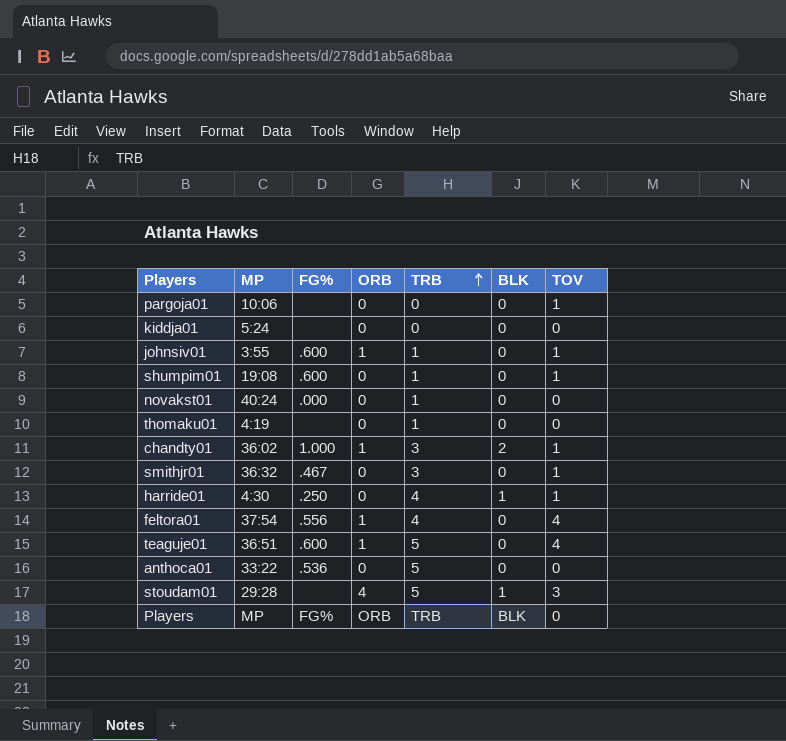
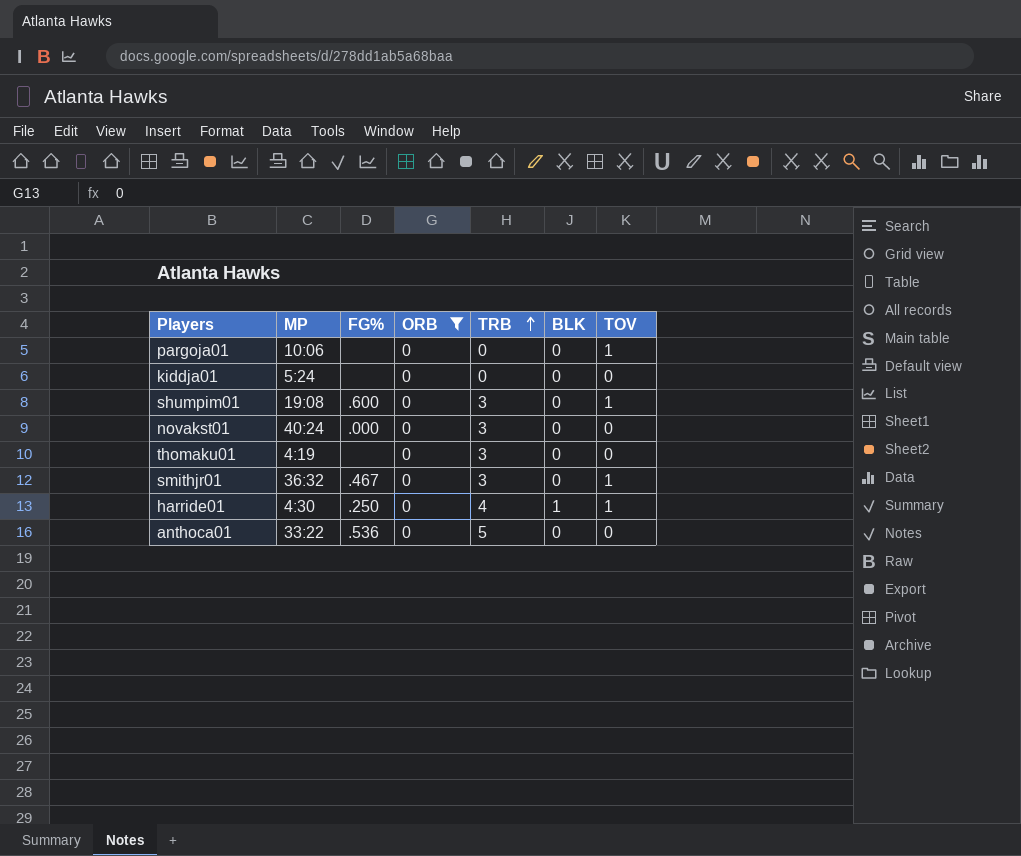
filter: none -> ORB = 0
shumpim01 | TRB: 1 -> 3
novakst01 | TRB: 1 -> 3
thomaku01 | TRB: 1 -> 3

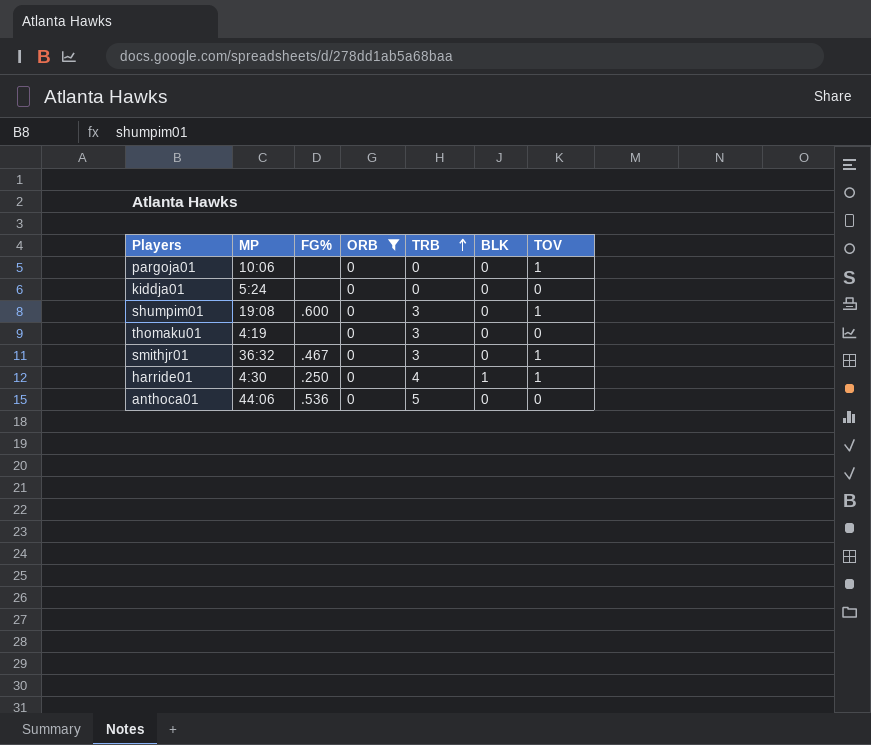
row novakst01: 40:24 | .000 | 0 | 3 | 0 | 0 -> none
anthoca01 | MP: 33:22 -> 44:06

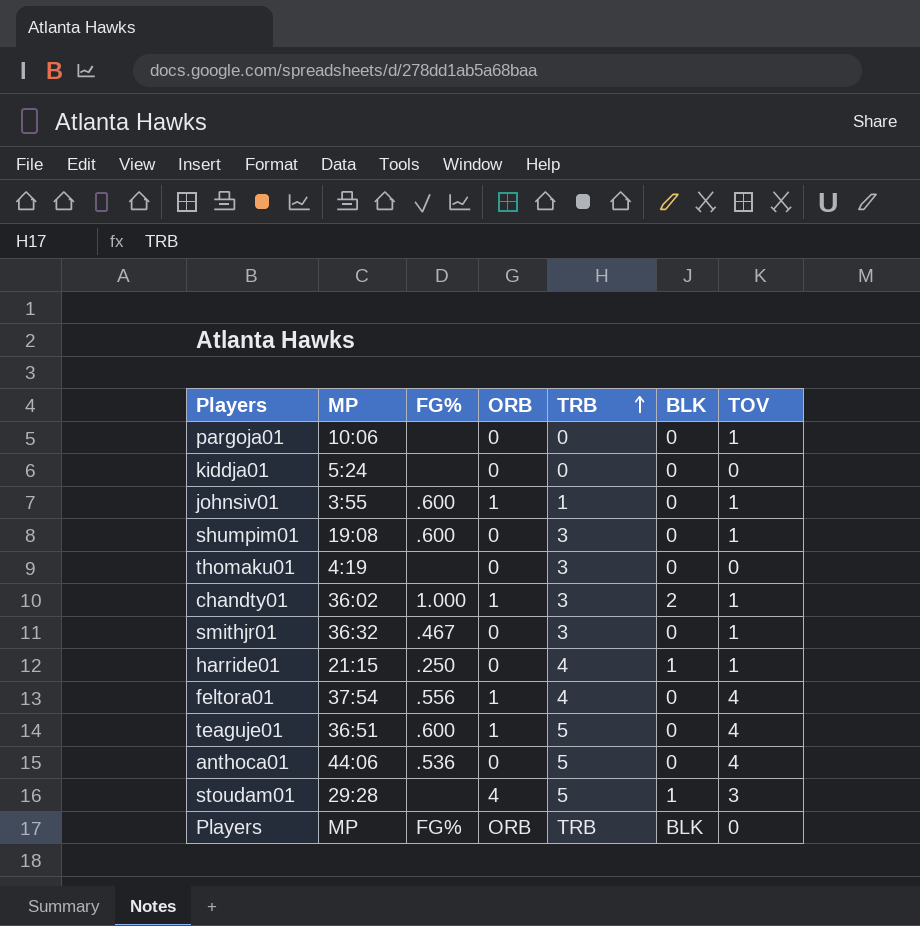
filter: ORB = 0 -> none
harride01 | MP: 4:30 -> 21:15
anthoca01 | TOV: 0 -> 4

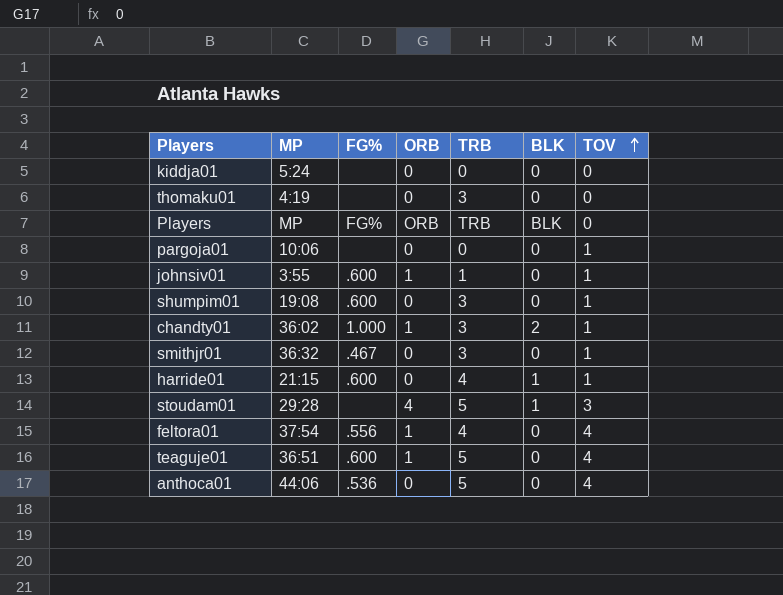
row order: TRB ascending -> TOV ascending
harride01 | FG%: .250 -> .600

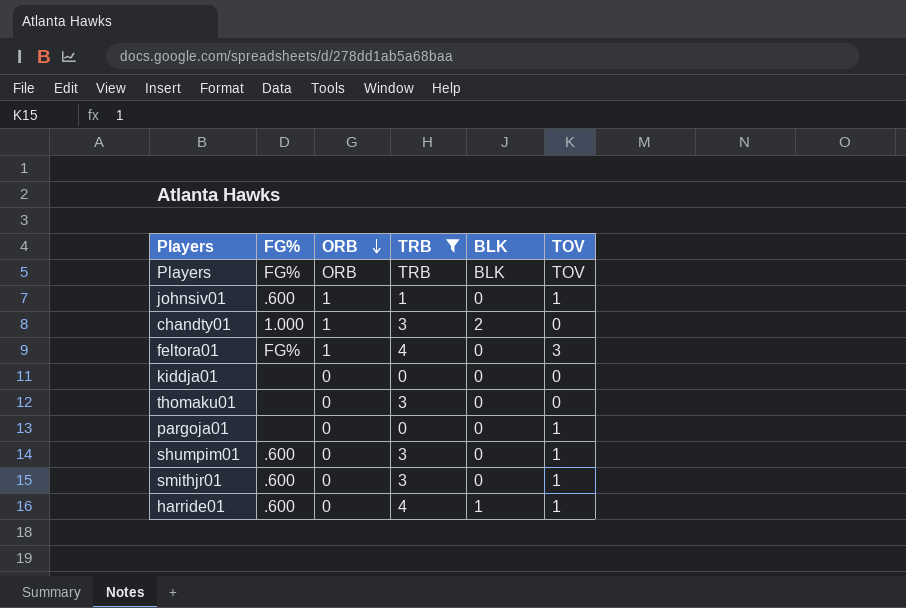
filter: none -> TRB != 5
row order: TOV ascending -> ORB descending
column MP | position: 2 -> none
Players | TOV: 0 -> TOV
chandty01 | TOV: 1 -> 0
feltora01 | FG%: .556 -> FG%
feltora01 | TOV: 4 -> 3
smithjr01 | FG%: .467 -> .600

